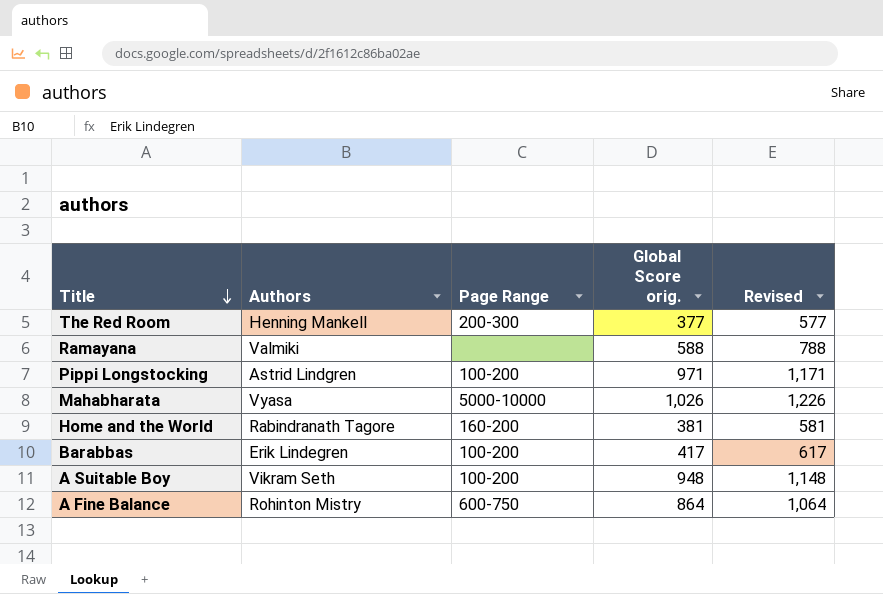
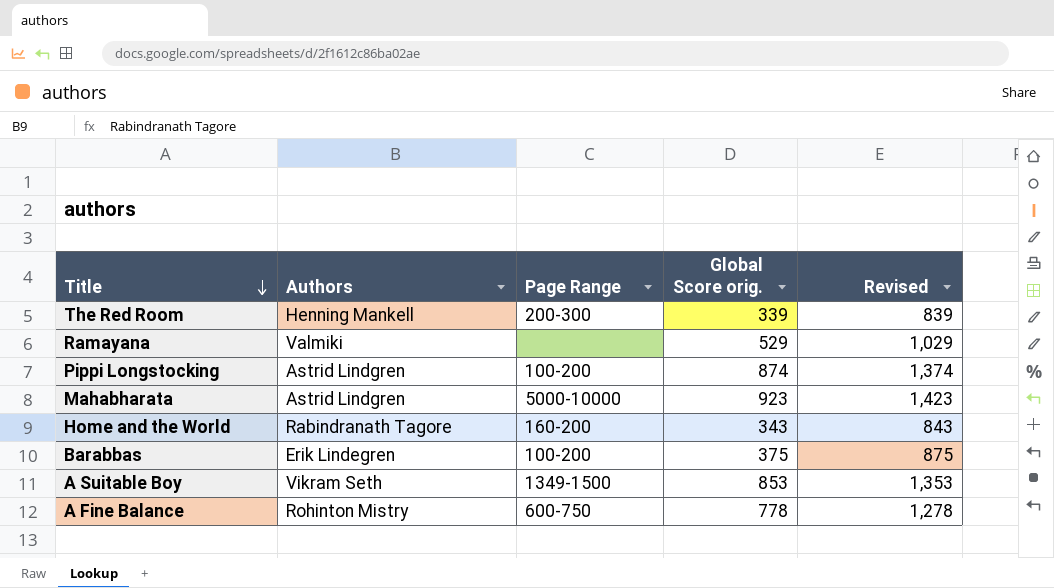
column Revised | formula: [Global Score orig.] + 200 -> [Global Score orig.] + 500
The Red Room | Global Score orig.: 377 -> 339
Ramayana | Global Score orig.: 588 -> 529
Pippi Longstocking | Global Score orig.: 971 -> 874
Mahabharata | Authors: Vyasa -> Astrid Lindgren
Mahabharata | Global Score orig.: 1,026 -> 923
Home and the World | Global Score orig.: 381 -> 343
Barabbas | Global Score orig.: 417 -> 375
A Suitable Boy | Page Range: 100-200 -> 1349-1500
A Suitable Boy | Global Score orig.: 948 -> 853
A Fine Balance | Global Score orig.: 864 -> 778

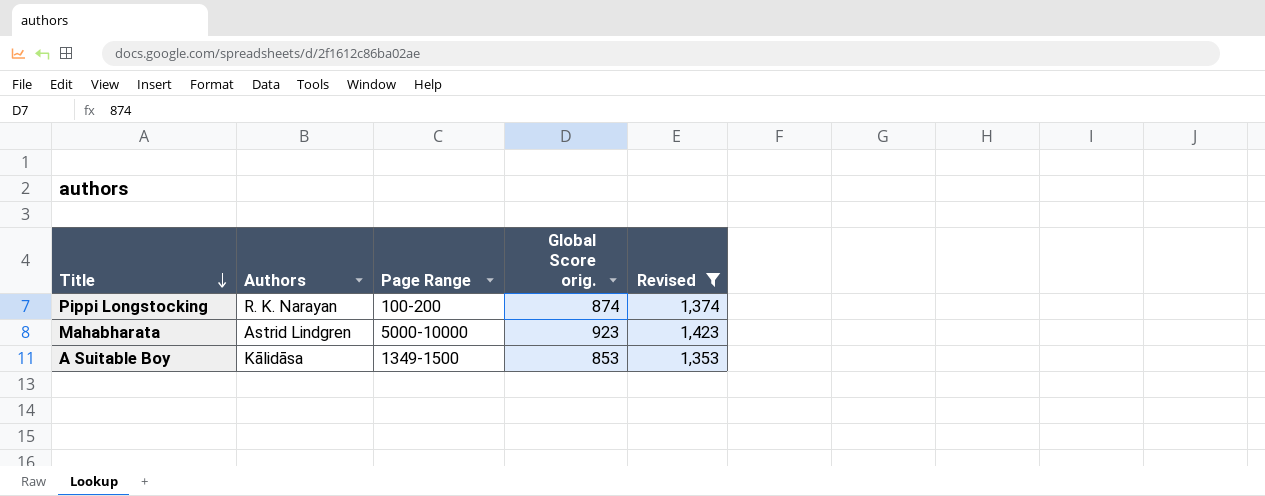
filter: none -> Revised >= 1,353
Pippi Longstocking | Authors: Astrid Lindgren -> R. K. Narayan
A Suitable Boy | Authors: Vikram Seth -> Kālidāsa

